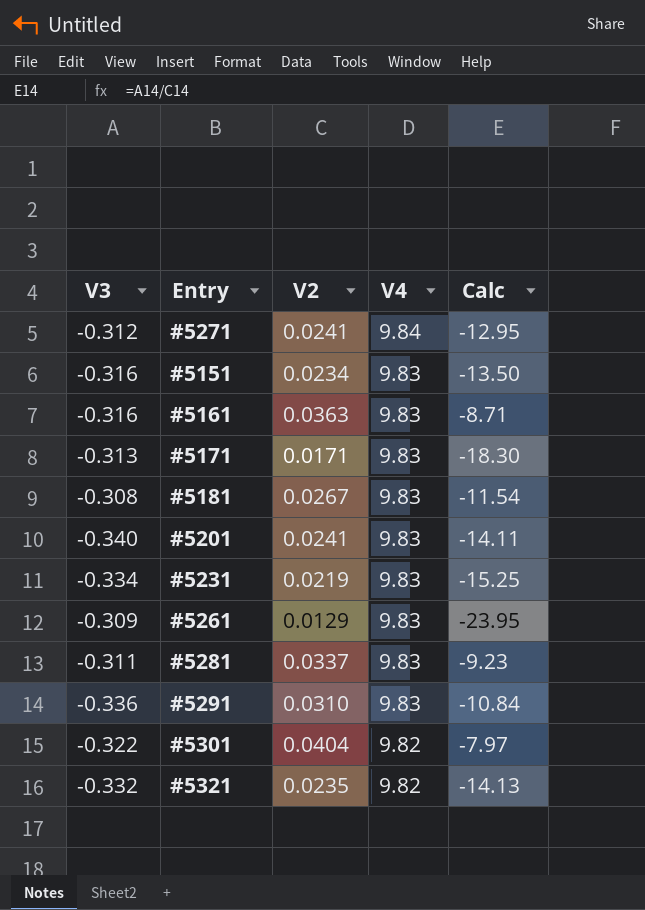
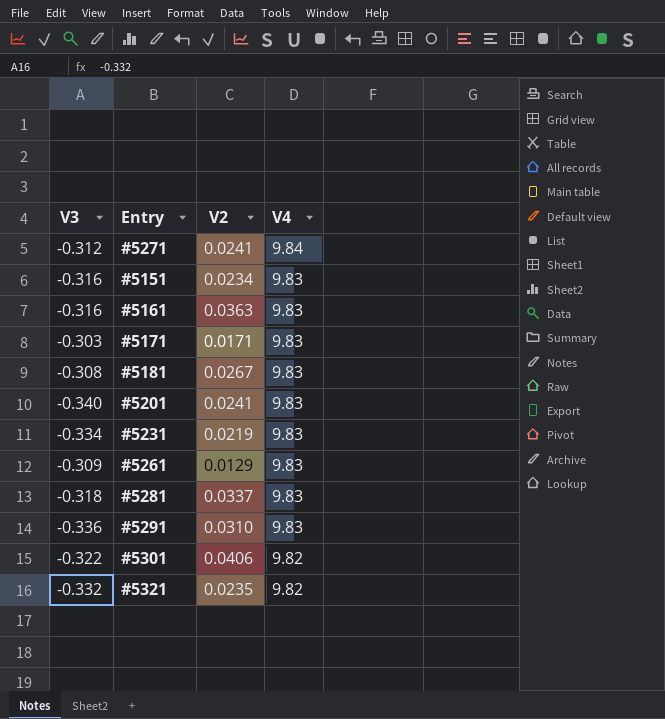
column Calc | formula: [V3] / [V2] -> none
#5171 | V3: -0.313 -> -0.303
#5281 | V3: -0.311 -> -0.318
#5301 | V2: 0.0404 -> 0.0406

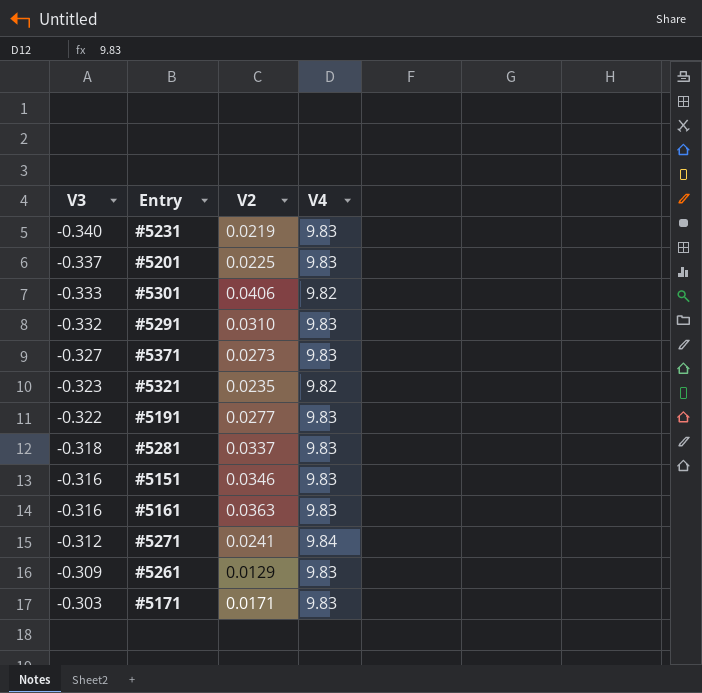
row order: V4 descending -> V3 ascending
row #5181: -0.308 | 0.0267 | 9.83 -> none
#5231 | V3: -0.334 -> -0.340
#5201 | V3: -0.340 -> -0.337
#5201 | V2: 0.0241 -> 0.0225
#5301 | V3: -0.322 -> -0.333
#5291 | V3: -0.336 -> -0.332
row #5371: none -> -0.327 | 0.0273 | 9.83
#5321 | V3: -0.332 -> -0.323
row #5191: none -> -0.322 | 0.0277 | 9.83
#5151 | V2: 0.0234 -> 0.0346

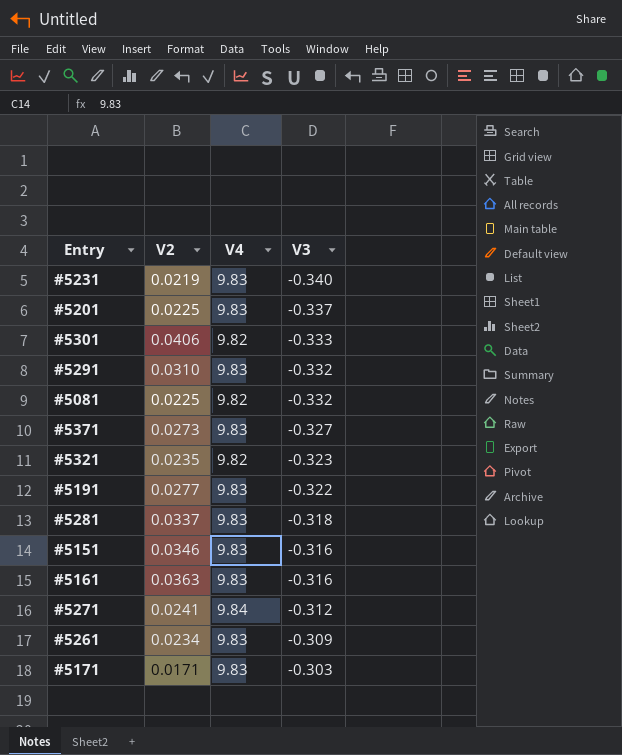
column V3 | position: 1 -> 4
row #5081: none -> 0.0225 | 9.82 | -0.332
#5261 | V2: 0.0129 -> 0.0234

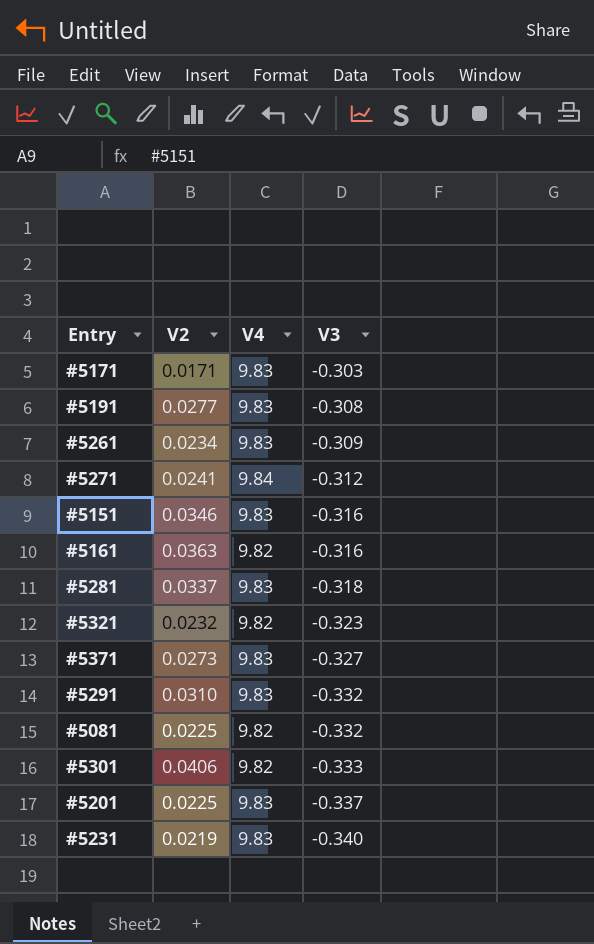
row order: V3 ascending -> V3 descending
#5191 | V3: -0.322 -> -0.308
#5161 | V4: 9.83 -> 9.82
#5321 | V2: 0.0235 -> 0.0232

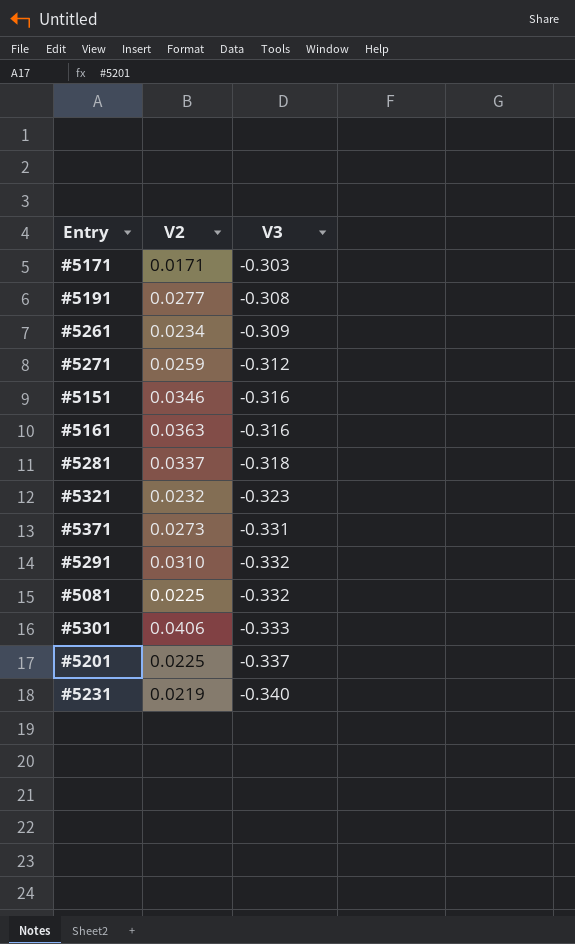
column V4 | position: 3 -> none
#5271 | V2: 0.0241 -> 0.0259
#5371 | V3: -0.327 -> -0.331

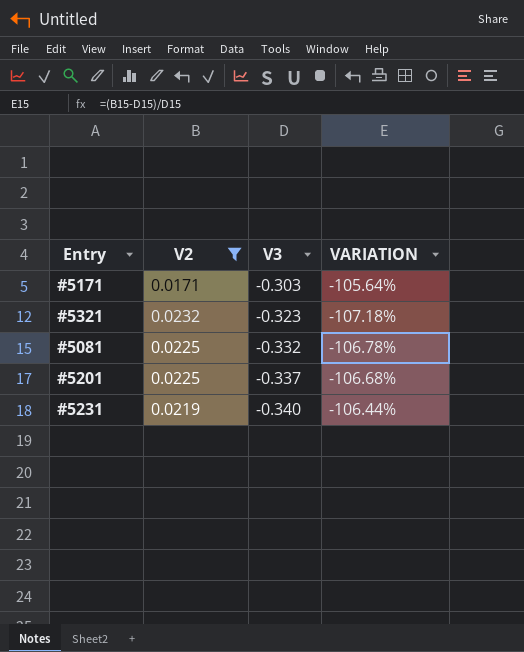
filter: none -> V2 <= 0.0232
column VARIATION | formula: none -> ([V2] - [V3]) / [V3]

